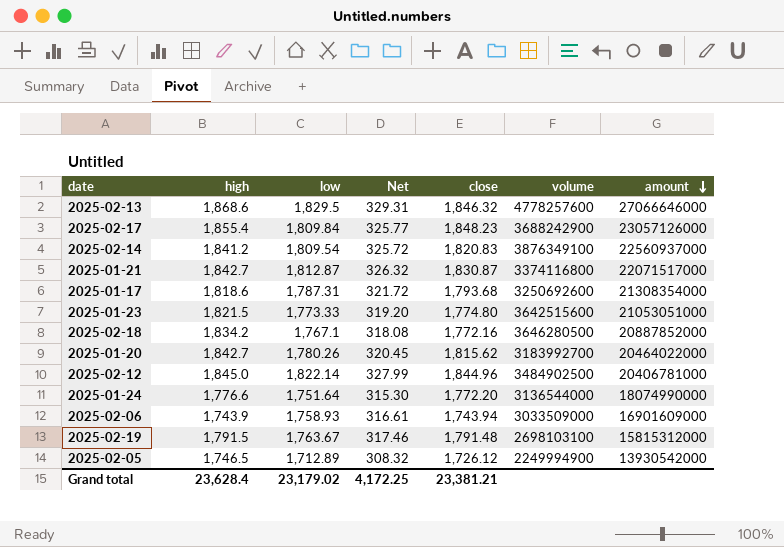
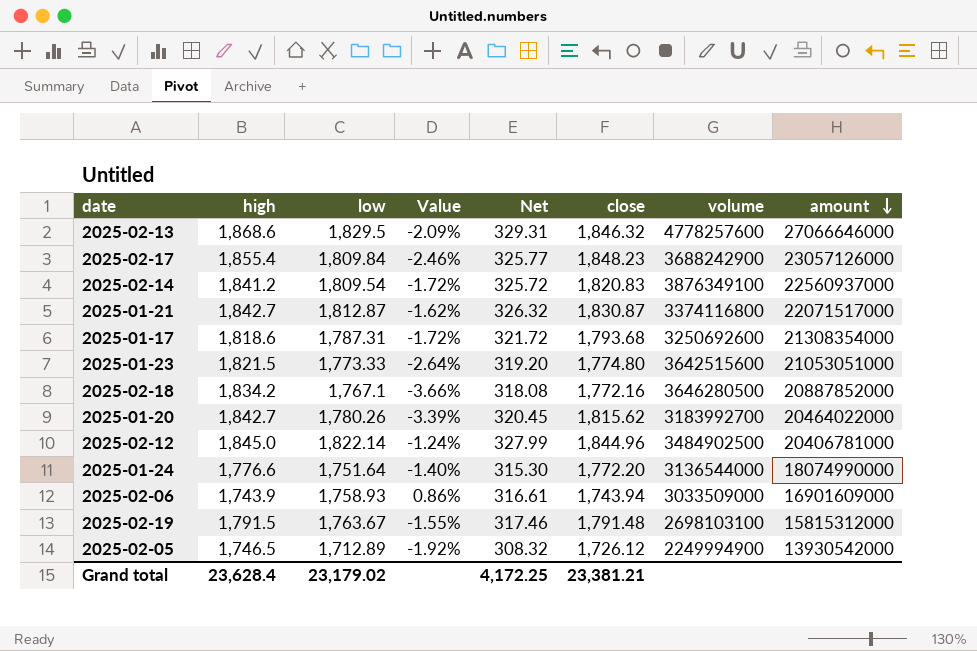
column Value | formula: none -> ([low] - [high]) / [high]

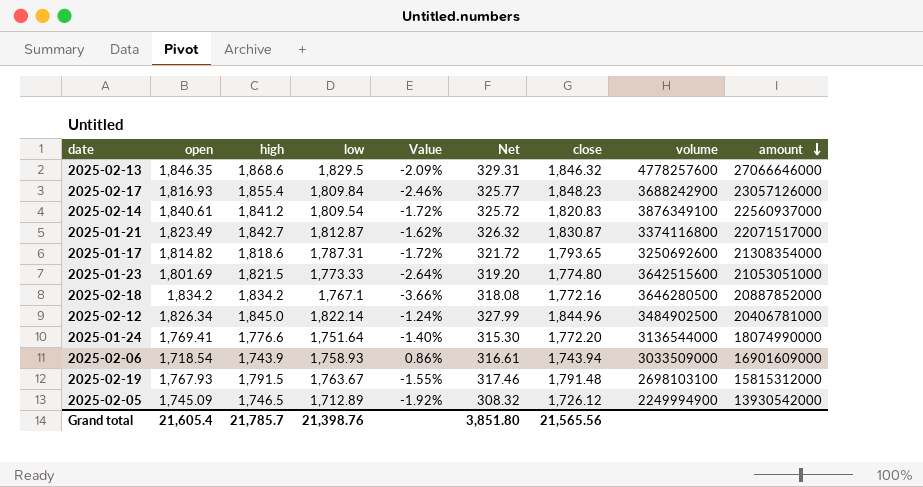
column open | position: none -> 2
row 2025-01-20: 1,842.7 | 1,780.26 | -3.39% | 320.45 | 1,815.62 | 3183992700 | 20464022000 -> none
2025-01-17 | close: 1,793.68 -> 1,793.65
Grand total | high: 23,628.4 -> 21,785.7
Grand total | low: 23,179.02 -> 21,398.76
Grand total | Net: 4,172.25 -> 3,851.80
Grand total | close: 23,381.21 -> 21,565.56

